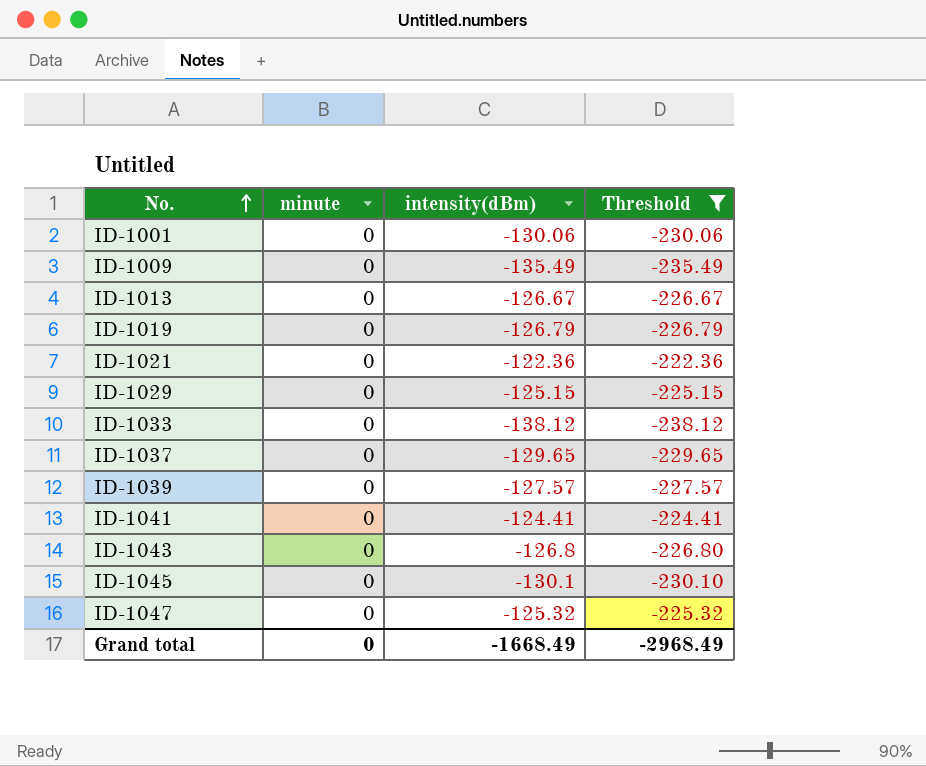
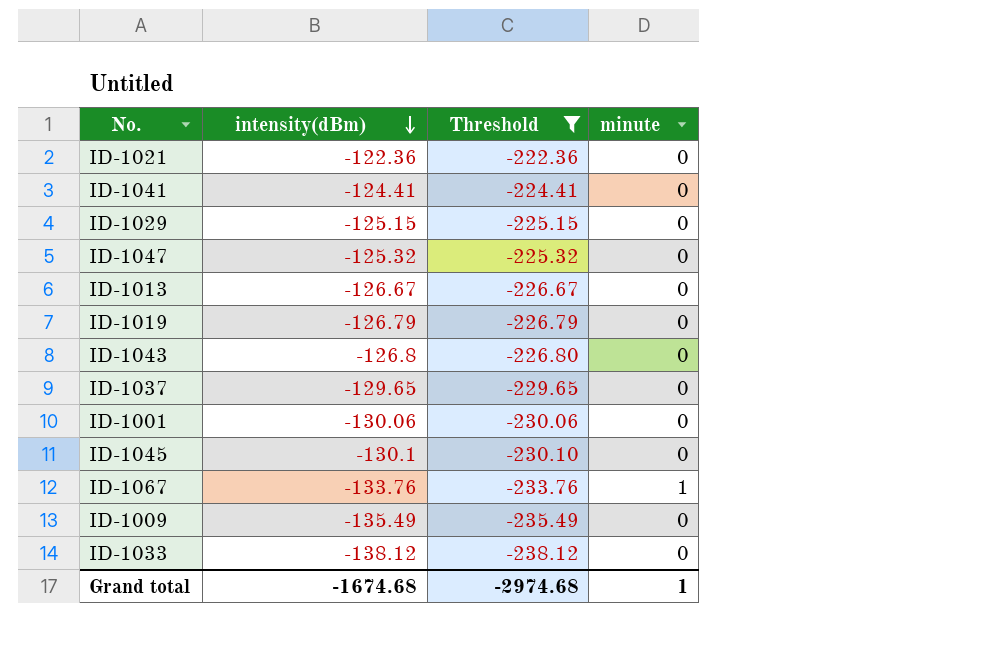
row order: No. ascending -> intensity(dBm) descending
column minute | position: 2 -> 4
row ID-1039: 0 | -127.57 | -227.57 -> none
row ID-1067: none -> -133.76 | -233.76 | 1
Grand total | intensity(dBm): -1668.49 -> -1674.68
Grand total | Threshold: -2968.49 -> -2974.68
Grand total | minute: 0 -> 1

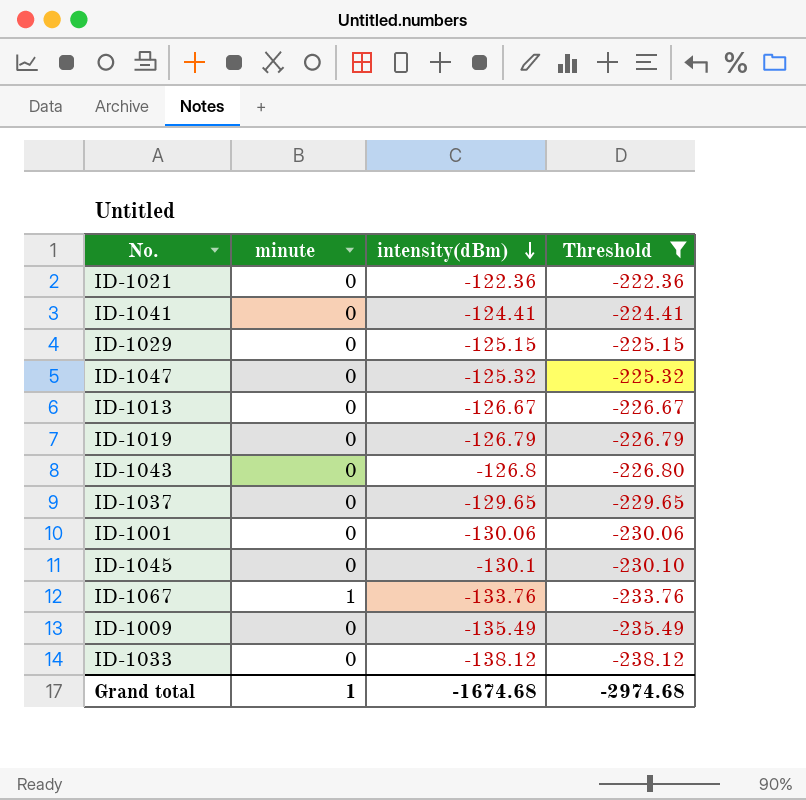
column minute | position: 4 -> 2

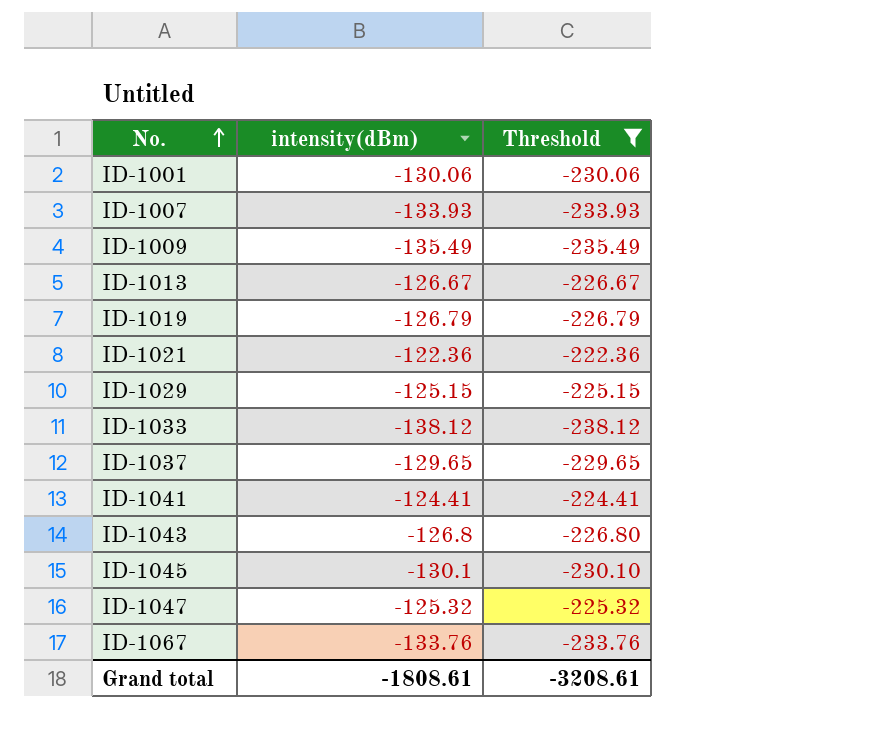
row order: intensity(dBm) descending -> No. ascending
column minute | position: 2 -> none
row ID-1007: none -> -133.93 | -233.93
Grand total | intensity(dBm): -1674.68 -> -1808.61
Grand total | Threshold: -2974.68 -> -3208.61

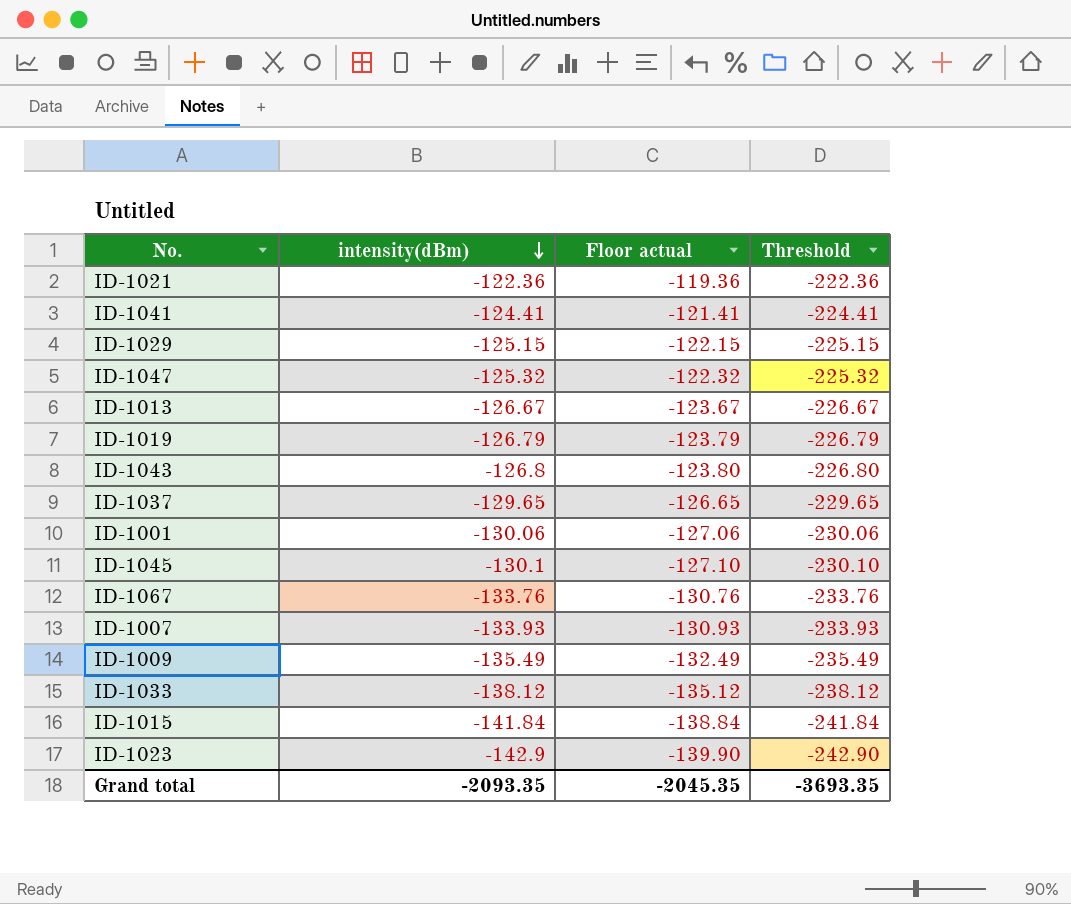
filter: Threshold >= -238.12 -> none
row order: No. ascending -> intensity(dBm) descending
column Floor actual | formula: none -> [intensity(dBm)] + 3
Grand total | intensity(dBm): -1808.61 -> -2093.35
Grand total | Threshold: -3208.61 -> -3693.35

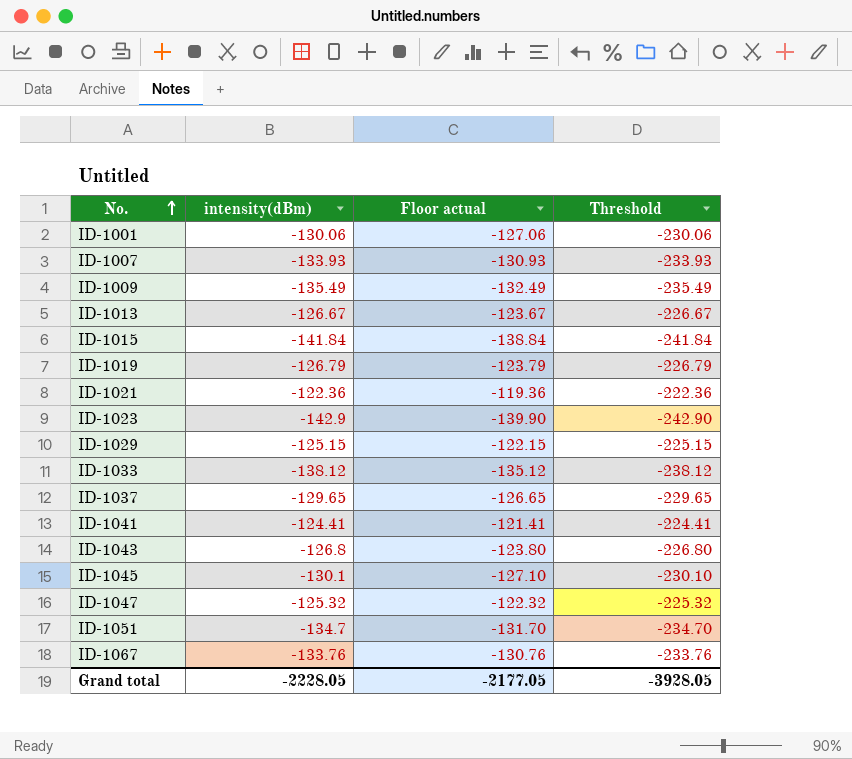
row order: intensity(dBm) descending -> No. ascending
row ID-1051: none -> -134.7 | -131.70 | -234.70
Grand total | intensity(dBm): -2093.35 -> -2228.05
Grand total | Floor actual: -2045.35 -> -2177.05
Grand total | Threshold: -3693.35 -> -3928.05

